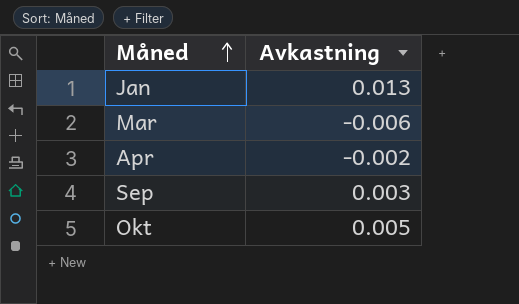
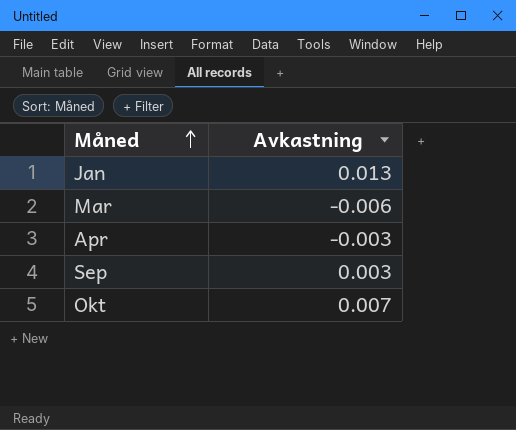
Apr | Avkastning: -0.002 -> -0.003
Okt | Avkastning: 0.005 -> 0.007

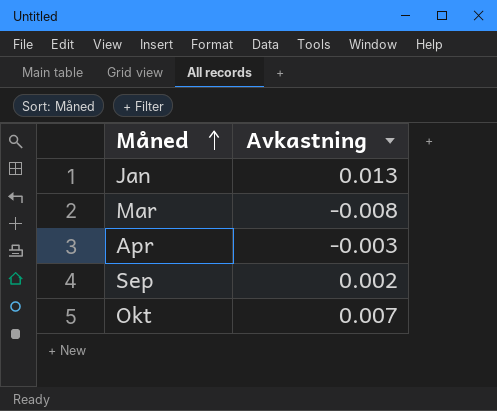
Mar | Avkastning: -0.006 -> -0.008
Sep | Avkastning: 0.003 -> 0.002

